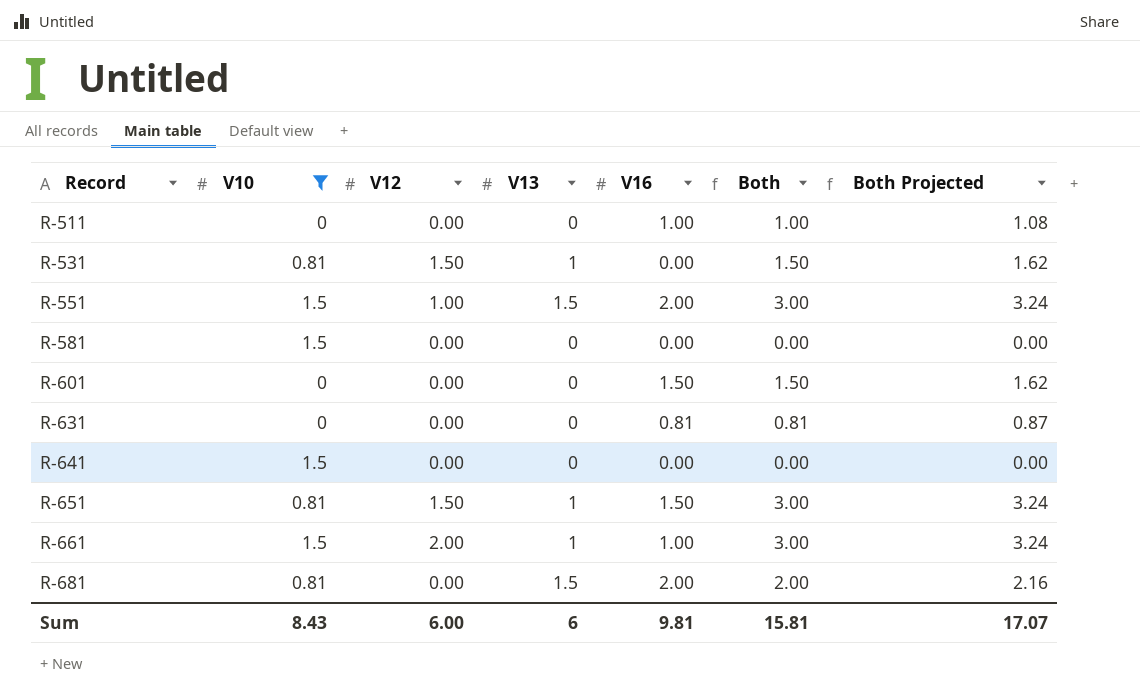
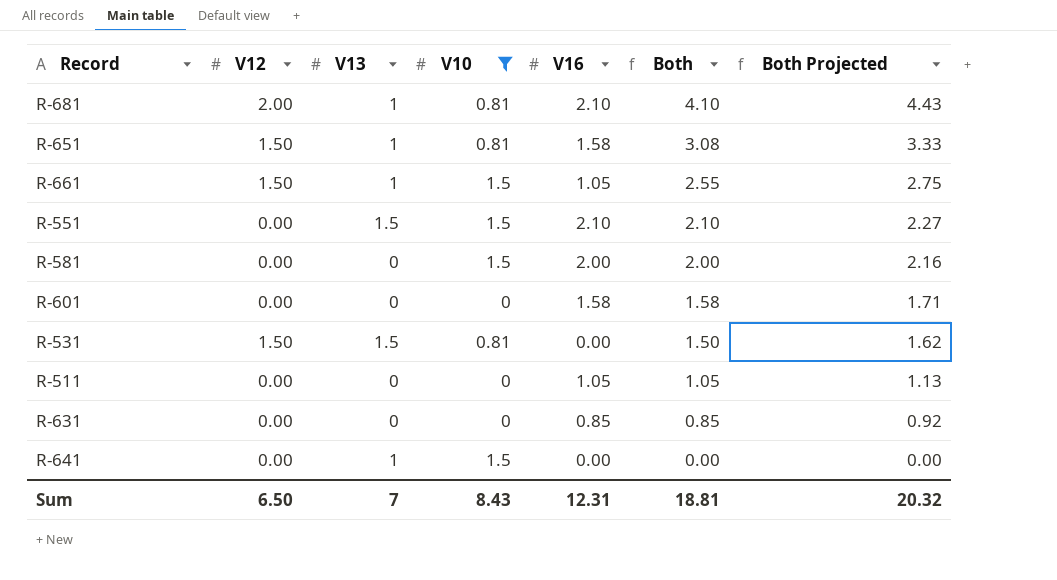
row order: Record ascending -> Both descending
column V10 | position: 2 -> 4
R-681 | V12: 0.00 -> 2.00
R-681 | V13: 1.5 -> 1
R-681 | V16: 2.00 -> 2.10
R-681 | Both: 2.00 -> 4.10
R-681 | Both Projected: 2.16 -> 4.43
R-651 | V16: 1.50 -> 1.58
R-651 | Both: 3.00 -> 3.08
R-651 | Both Projected: 3.24 -> 3.33
R-661 | V12: 2.00 -> 1.50
R-661 | V16: 1.00 -> 1.05
R-661 | Both: 3.00 -> 2.55
R-661 | Both Projected: 3.24 -> 2.75
R-551 | V12: 1.00 -> 0.00
R-551 | V16: 2.00 -> 2.10
R-551 | Both: 3.00 -> 2.10
R-551 | Both Projected: 3.24 -> 2.27
R-581 | V16: 0.00 -> 2.00
R-581 | Both: 0.00 -> 2.00
R-581 | Both Projected: 0.00 -> 2.16
R-601 | V16: 1.50 -> 1.58
R-601 | Both: 1.50 -> 1.58
R-601 | Both Projected: 1.62 -> 1.71
R-531 | V13: 1 -> 1.5
R-511 | V16: 1.00 -> 1.05
R-511 | Both: 1.00 -> 1.05
R-511 | Both Projected: 1.08 -> 1.13
R-631 | V16: 0.81 -> 0.85
R-631 | Both: 0.81 -> 0.85
R-631 | Both Projected: 0.87 -> 0.92
R-641 | V13: 0 -> 1
Sum | V12: 6.00 -> 6.50
Sum | V13: 6 -> 7
Sum | V16: 9.81 -> 12.31
Sum | Both: 15.81 -> 18.81
Sum | Both Projected: 17.07 -> 20.32

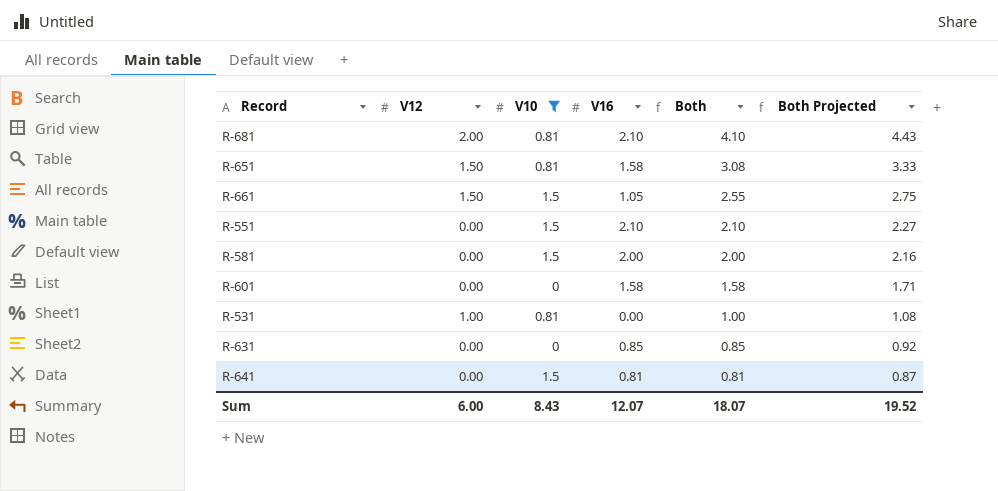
column V13 | position: 3 -> none
row R-511: 0.00 | 0 | 0 | 1.05 | 1.05 | 1.13 -> none
R-531 | V12: 1.50 -> 1.00
R-531 | Both: 1.50 -> 1.00
R-531 | Both Projected: 1.62 -> 1.08
R-641 | V16: 0.00 -> 0.81
R-641 | Both: 0.00 -> 0.81
R-641 | Both Projected: 0.00 -> 0.87
Sum | V12: 6.50 -> 6.00
Sum | V16: 12.31 -> 12.07
Sum | Both: 18.81 -> 18.07
Sum | Both Projected: 20.32 -> 19.52

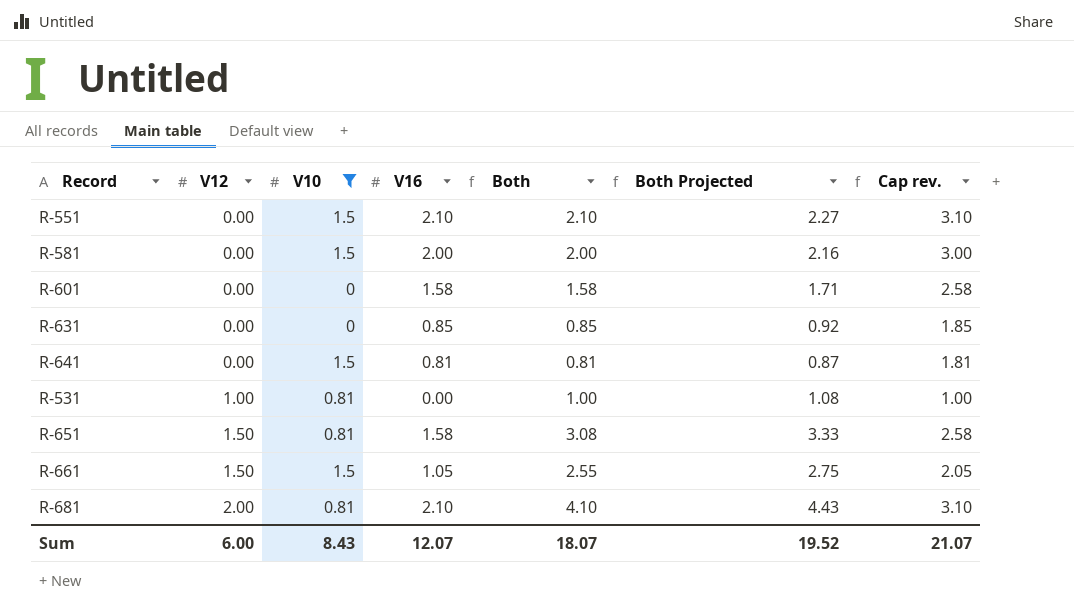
row order: Both descending -> V12 ascending
column Cap rev. | formula: none -> [V16] + 1

